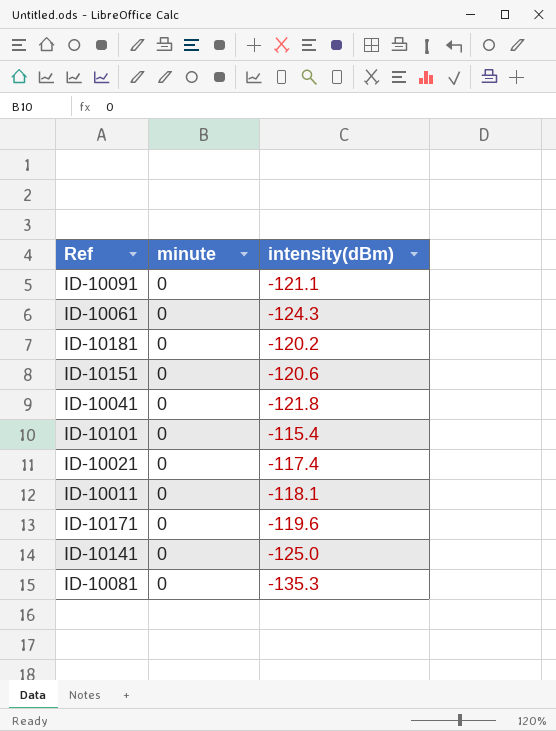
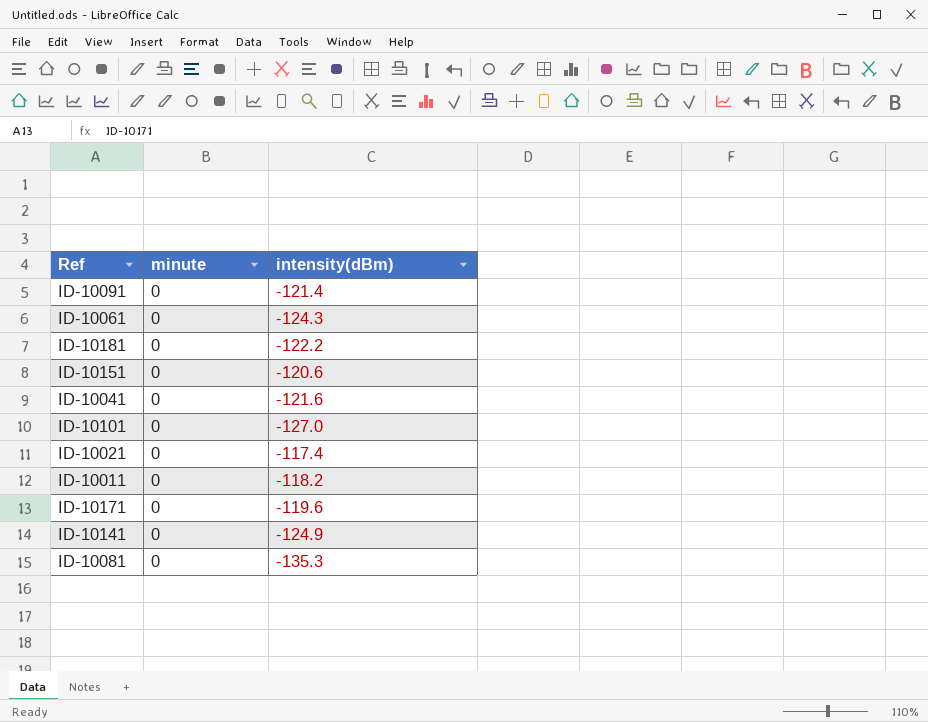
ID-10091 | intensity(dBm): -121.1 -> -121.4
ID-10181 | intensity(dBm): -120.2 -> -122.2
ID-10041 | intensity(dBm): -121.8 -> -121.6
ID-10101 | intensity(dBm): -115.4 -> -127.0
ID-10011 | intensity(dBm): -118.1 -> -118.2
ID-10141 | intensity(dBm): -125.0 -> -124.9

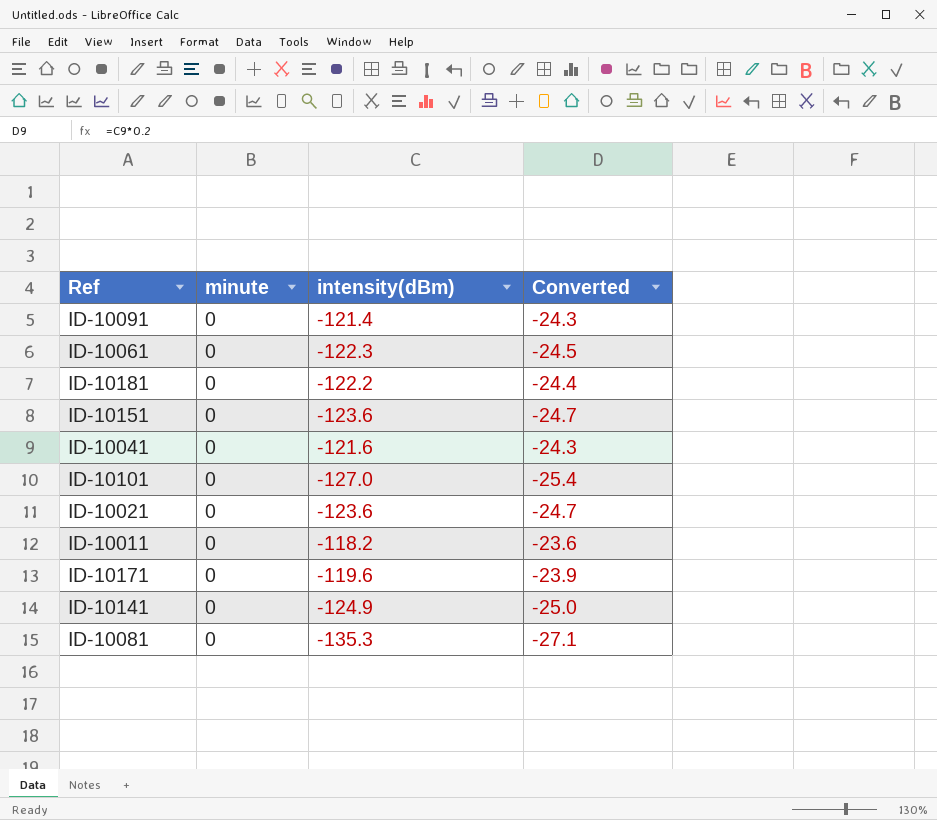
column Converted | formula: none -> [intensity(dBm)] * 0.2
ID-10061 | intensity(dBm): -124.3 -> -122.3
ID-10151 | intensity(dBm): -120.6 -> -123.6
ID-10021 | intensity(dBm): -117.4 -> -123.6

